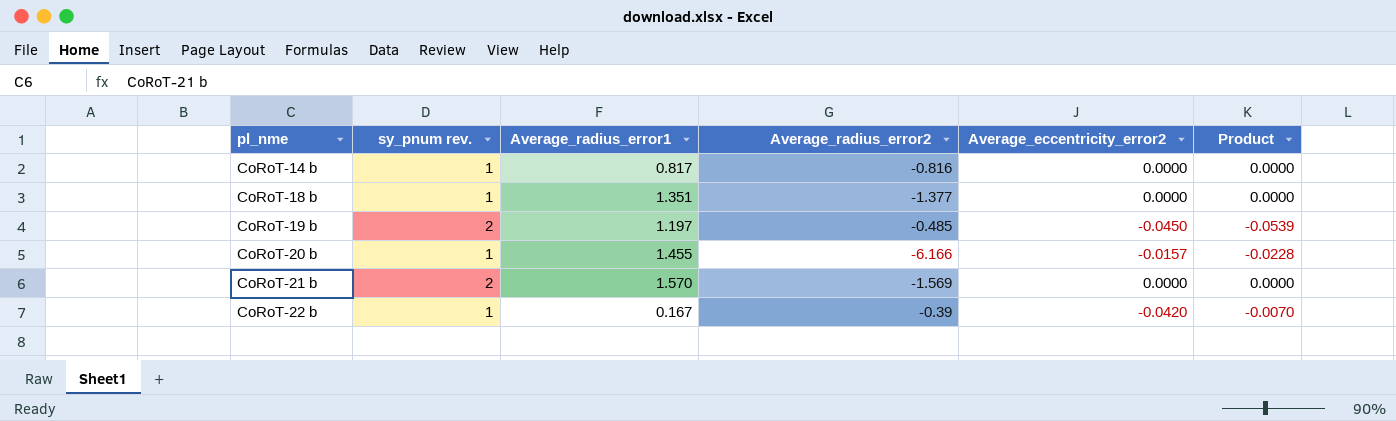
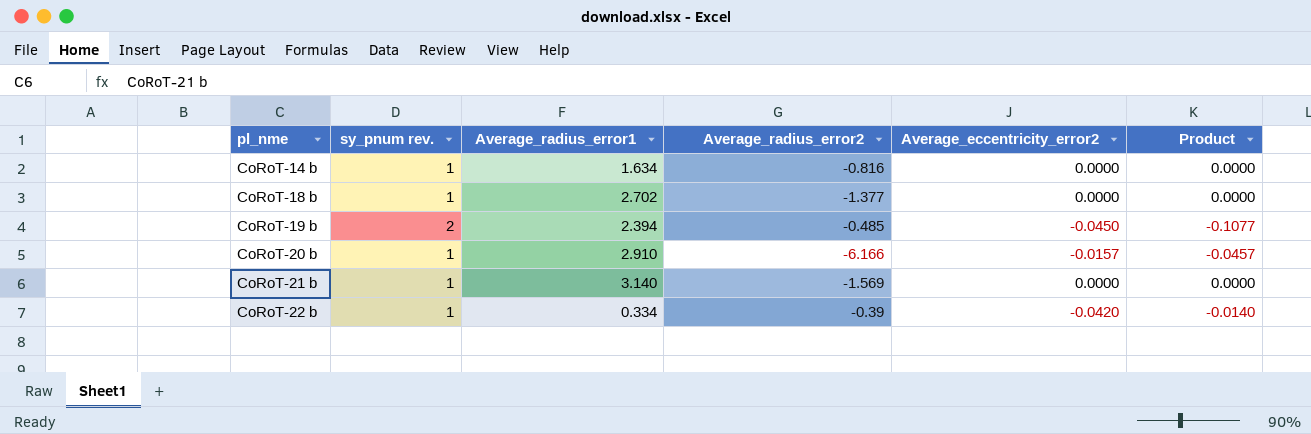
CoRoT-14 b | Average_radius_error1: 0.817 -> 1.634
CoRoT-18 b | Average_radius_error1: 1.351 -> 2.702
CoRoT-19 b | Average_radius_error1: 1.197 -> 2.394
CoRoT-19 b | Product: -0.0539 -> -0.1077
CoRoT-20 b | Average_radius_error1: 1.455 -> 2.910
CoRoT-20 b | Product: -0.0228 -> -0.0457
CoRoT-21 b | sy_pnum rev.: 2 -> 1
CoRoT-21 b | Average_radius_error1: 1.570 -> 3.140
CoRoT-22 b | Average_radius_error1: 0.167 -> 0.334
CoRoT-22 b | Product: -0.0070 -> -0.0140

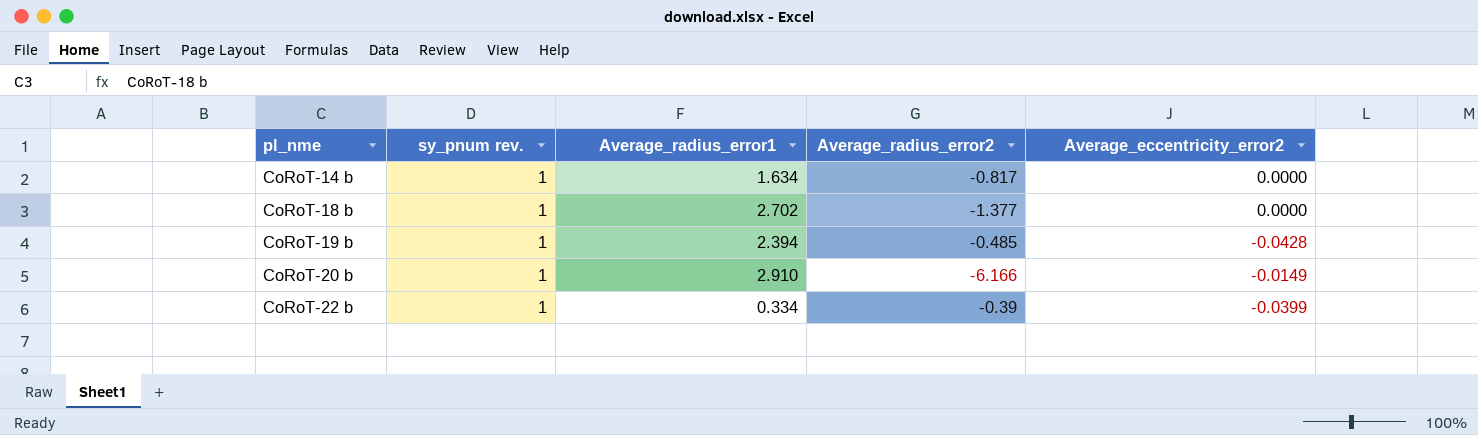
column Product | formula: [Average_radius_error1] * [Average_eccentricity_error2] -> none
row CoRoT-21 b: 1 | 3.140 | -1.569 | 0.0000 | 0.0000 -> none
CoRoT-14 b | Average_radius_error2: -0.816 -> -0.817
CoRoT-19 b | sy_pnum rev.: 2 -> 1
CoRoT-19 b | Average_eccentricity_error2: -0.0450 -> -0.0428
CoRoT-20 b | Average_eccentricity_error2: -0.0157 -> -0.0149
CoRoT-22 b | Average_eccentricity_error2: -0.0420 -> -0.0399

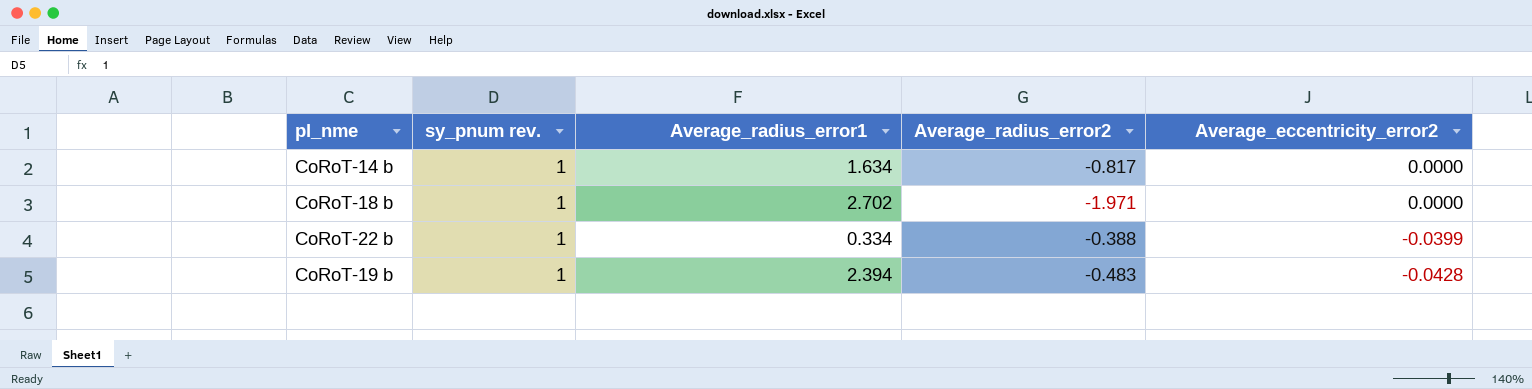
row order: pl_nme ascending -> Average_eccentricity_error2 descending
row CoRoT-20 b: 1 | 2.910 | -6.166 | -0.0149 -> none
CoRoT-18 b | Average_radius_error2: -1.377 -> -1.971
CoRoT-22 b | Average_radius_error2: -0.39 -> -0.388
CoRoT-19 b | Average_radius_error2: -0.485 -> -0.483

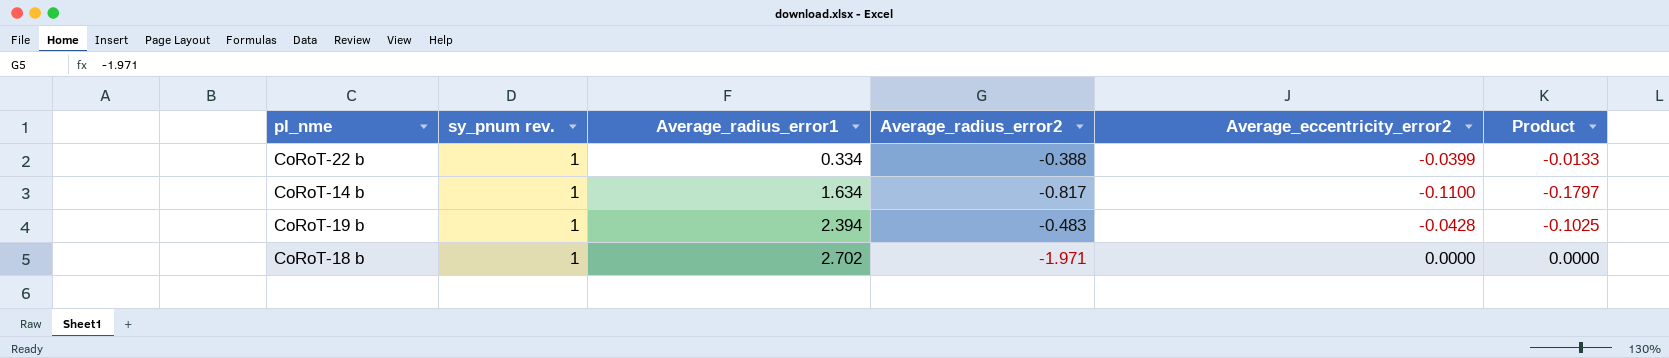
row order: Average_eccentricity_error2 descending -> Average_radius_error1 ascending
column Product | formula: none -> [Average_radius_error1] * [Average_eccentricity_error2]
CoRoT-14 b | Average_eccentricity_error2: 0.0000 -> -0.1100

